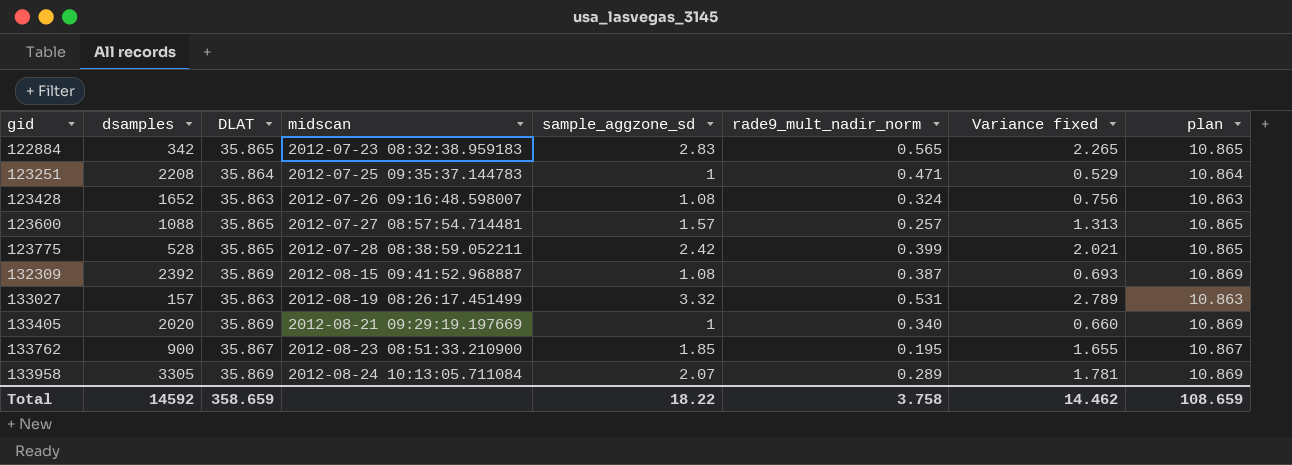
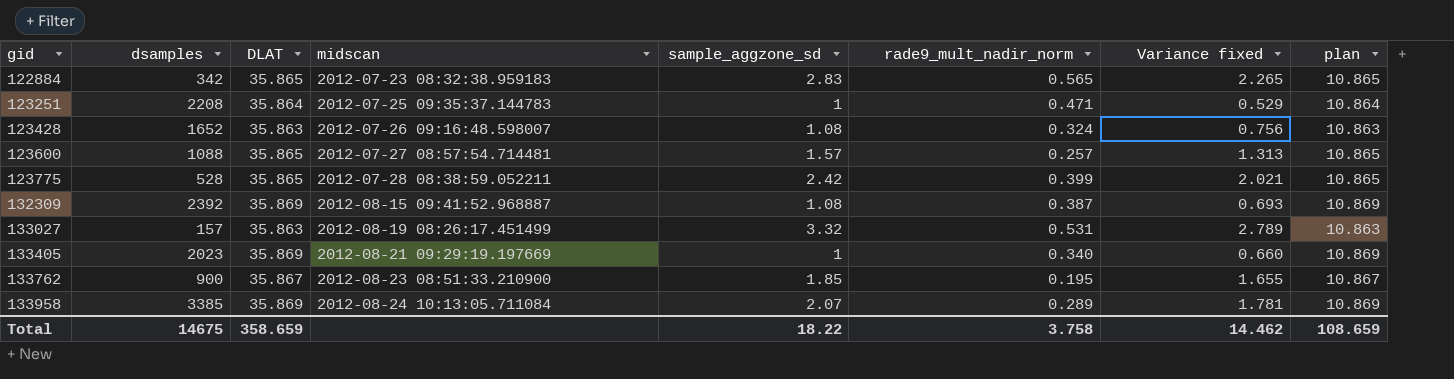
133405 | dsamples: 2020 -> 2023
133958 | dsamples: 3305 -> 3385
Total | dsamples: 14592 -> 14675

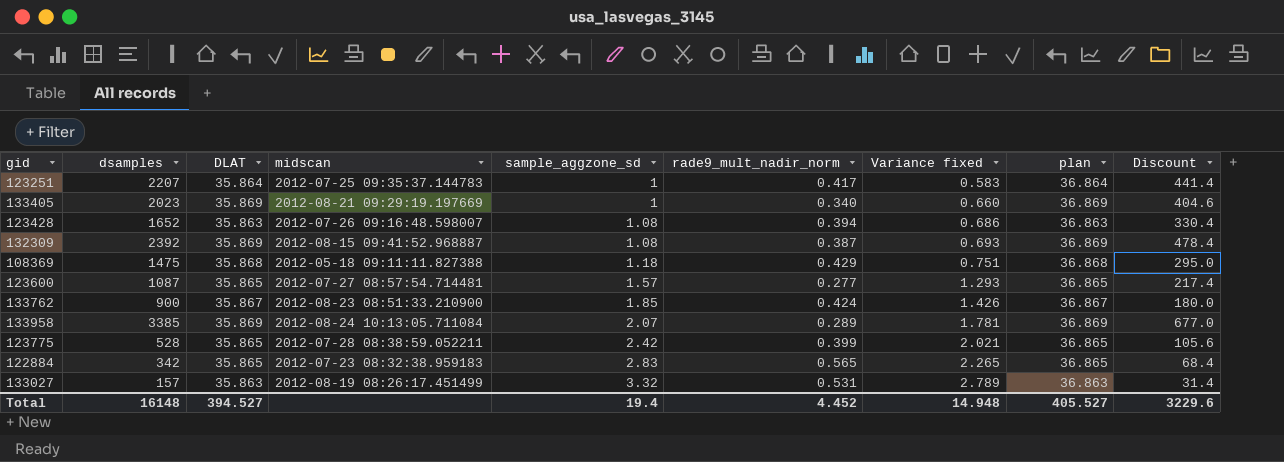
row order: gid ascending -> sample_aggzone_sd ascending
column plan | formula: [DLAT] - 25 -> [DLAT] + 1
column Discount | formula: none -> [dsamples] * 0.2
123251 | dsamples: 2208 -> 2207
123251 | rade9_mult_nadir_norm: 0.471 -> 0.417
123251 | Variance fixed: 0.529 -> 0.583
123428 | rade9_mult_nadir_norm: 0.324 -> 0.394
123428 | Variance fixed: 0.756 -> 0.686
row 108369: none -> 1475 | 35.868 | 2012-05-18 09:11:11.827388 | 1.18 | 0.429 | 0.751 | 36.868 | 295.0
123600 | dsamples: 1088 -> 1087
123600 | rade9_mult_nadir_norm: 0.257 -> 0.277
123600 | Variance fixed: 1.313 -> 1.293
133762 | rade9_mult_nadir_norm: 0.195 -> 0.424
133762 | Variance fixed: 1.655 -> 1.426
Total | dsamples: 14675 -> 16148
Total | DLAT: 358.659 -> 394.527
Total | sample_aggzone_sd: 18.22 -> 19.4
Total | rade9_mult_nadir_norm: 3.758 -> 4.452
Total | Variance fixed: 14.462 -> 14.948
Total | plan: 108.659 -> 405.527

